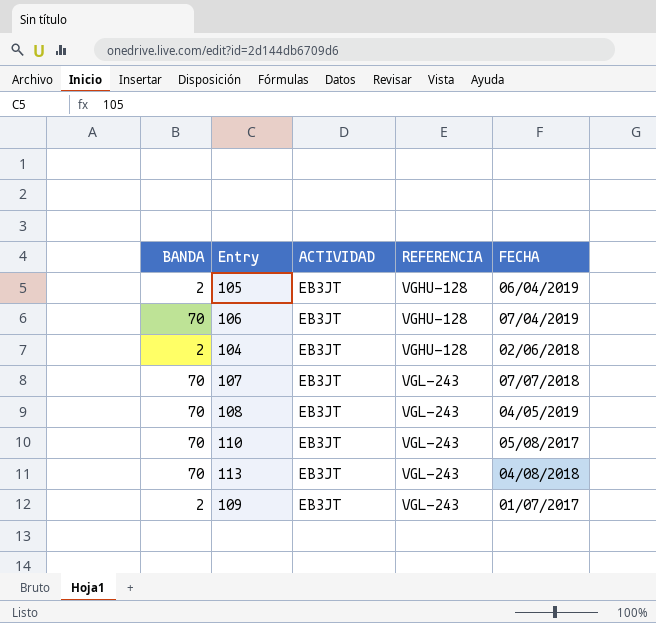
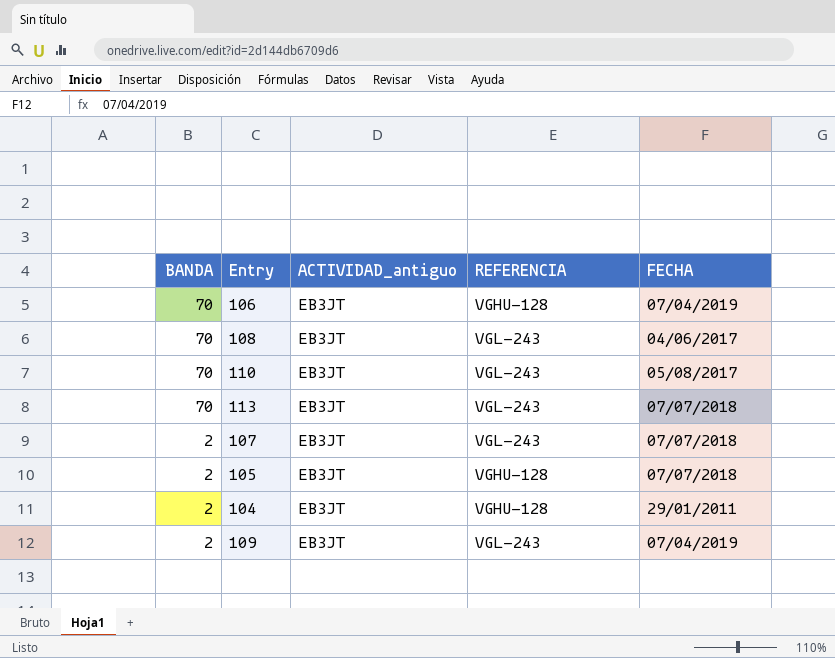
row order: REFERENCIA ascending -> BANDA descending
column name: ACTIVIDAD -> ACTIVIDAD_antiguo
108 | FECHA: 04/05/2019 -> 04/06/2017
113 | FECHA: 04/08/2018 -> 07/07/2018
107 | BANDA: 70 -> 2
105 | FECHA: 06/04/2019 -> 07/07/2018
104 | FECHA: 02/06/2018 -> 29/01/2011
109 | FECHA: 01/07/2017 -> 07/04/2019

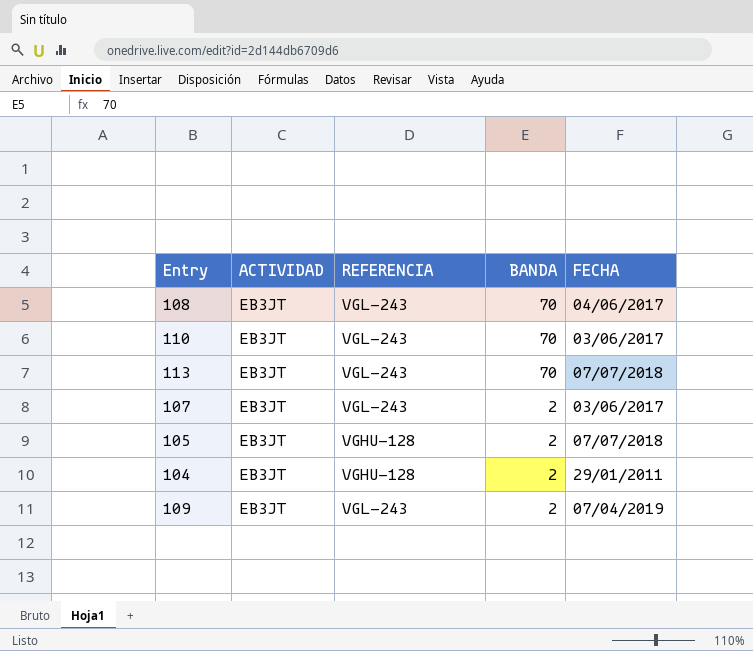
column name: ACTIVIDAD_antiguo -> ACTIVIDAD
column BANDA | position: 1 -> 4
row 106: 70 | EB3JT | VGHU-128 | 07/04/2019 -> none
110 | FECHA: 05/08/2017 -> 03/06/2017
107 | FECHA: 07/07/2018 -> 03/06/2017

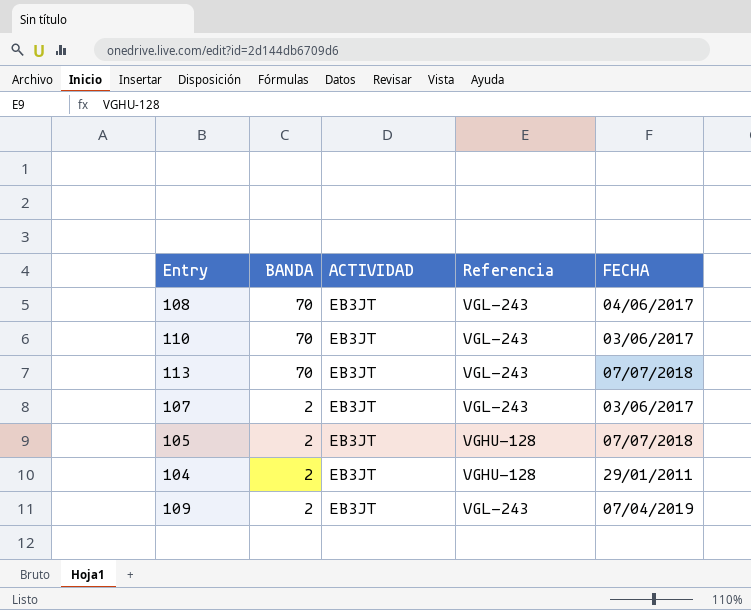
column BANDA | position: 4 -> 2
column name: REFERENCIA -> Referencia

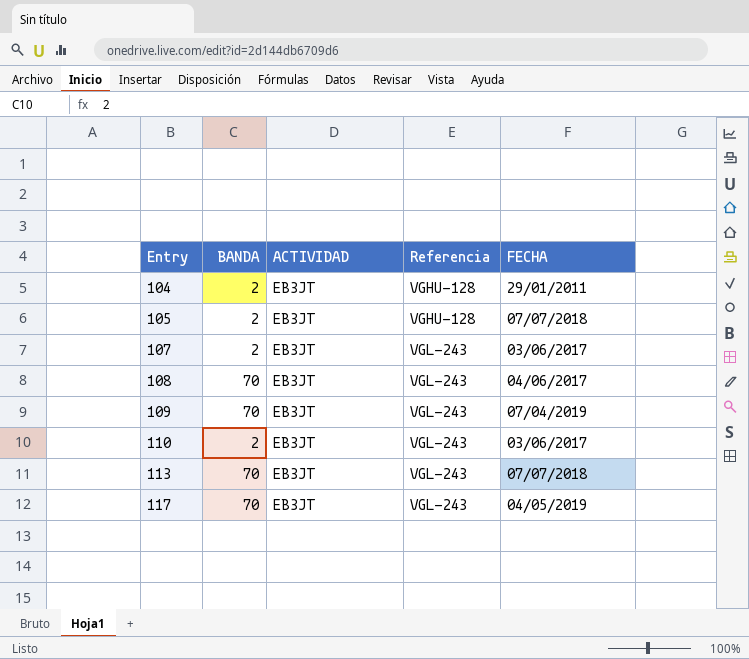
row order: BANDA descending -> Entry ascending
109 | BANDA: 2 -> 70
110 | BANDA: 70 -> 2
row 117: none -> 70 | EB3JT | VGL-243 | 04/05/2019

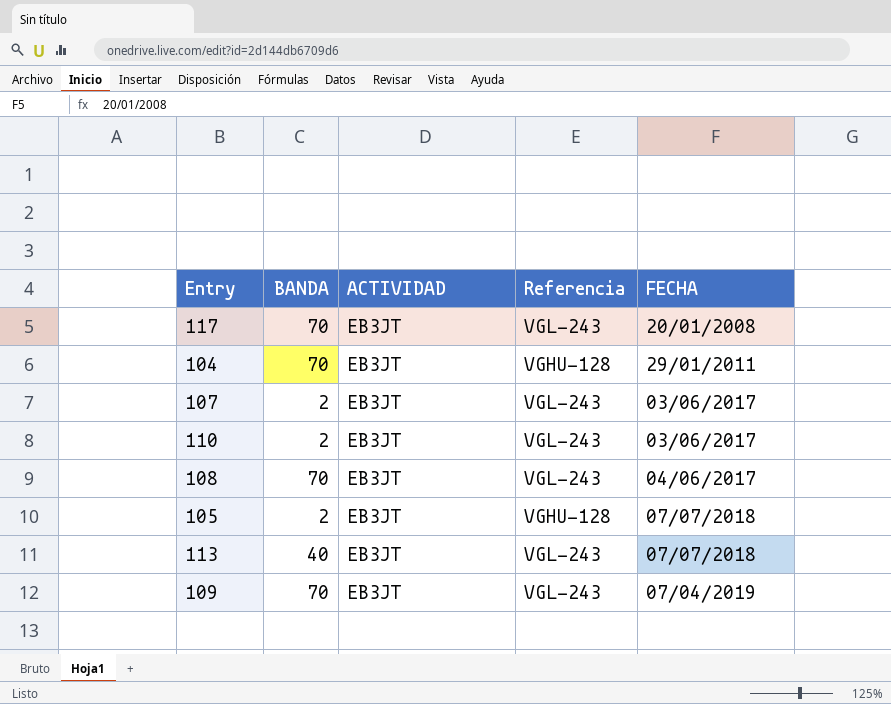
row order: Entry ascending -> FECHA ascending
117 | FECHA: 04/05/2019 -> 20/01/2008
104 | BANDA: 2 -> 70
113 | BANDA: 70 -> 40

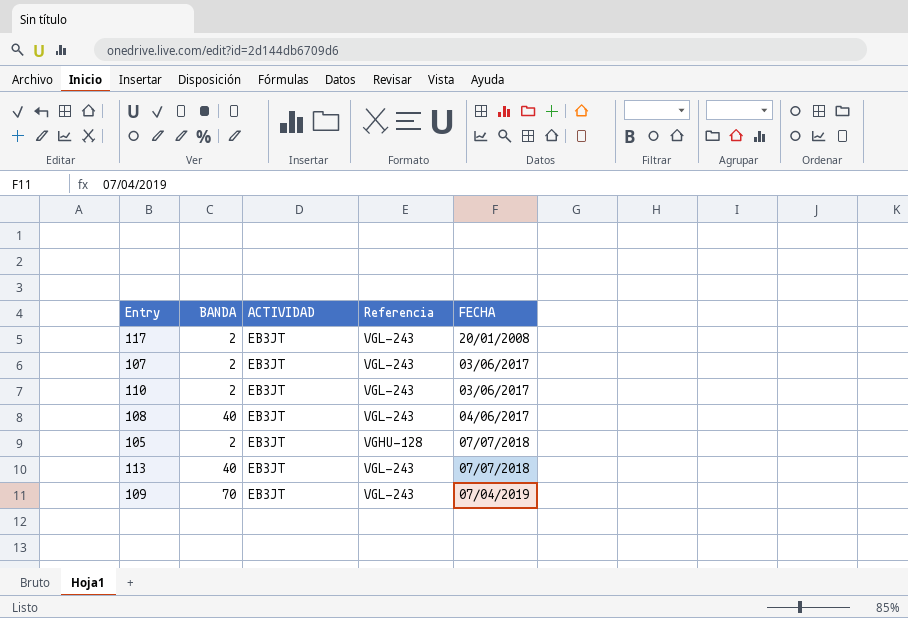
row 104: 70 | EB3JT | VGHU-128 | 29/01/2011 -> none
117 | BANDA: 70 -> 2
108 | BANDA: 70 -> 40

